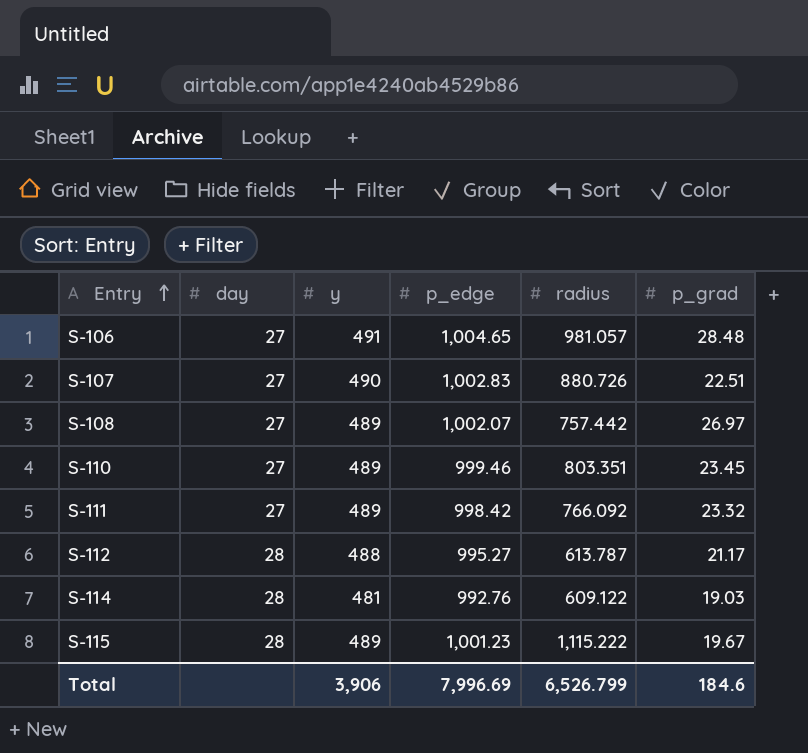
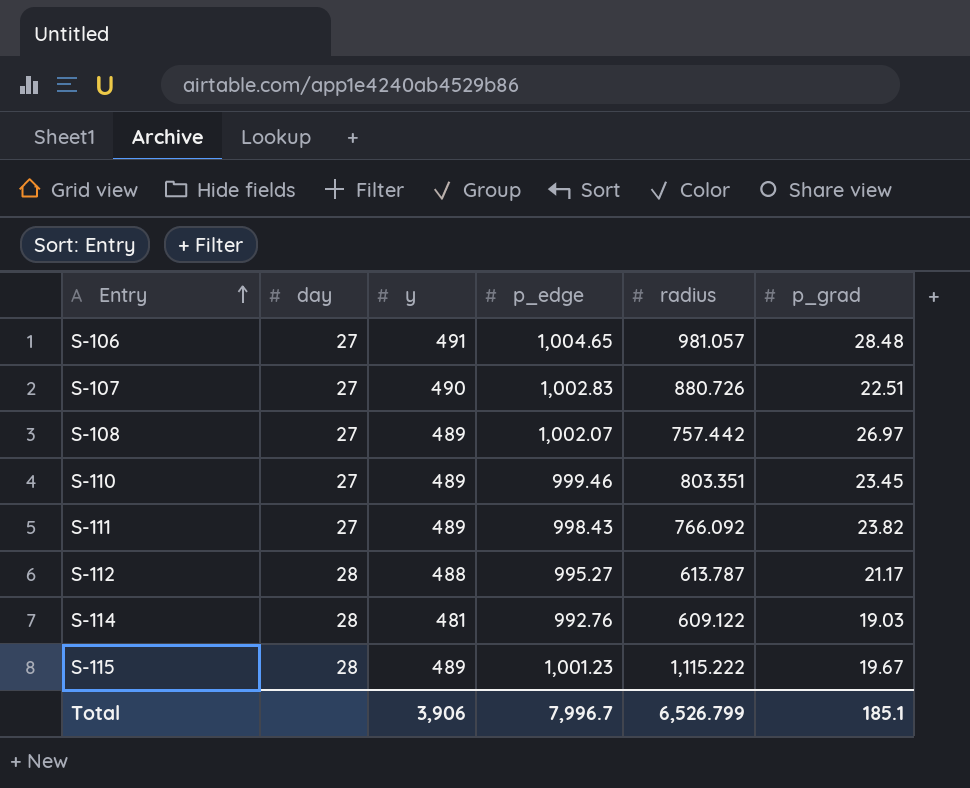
S-111 | p_edge: 998.42 -> 998.43
S-111 | p_grad: 23.32 -> 23.82
Total | p_edge: 7,996.69 -> 7,996.7
Total | p_grad: 184.6 -> 185.1

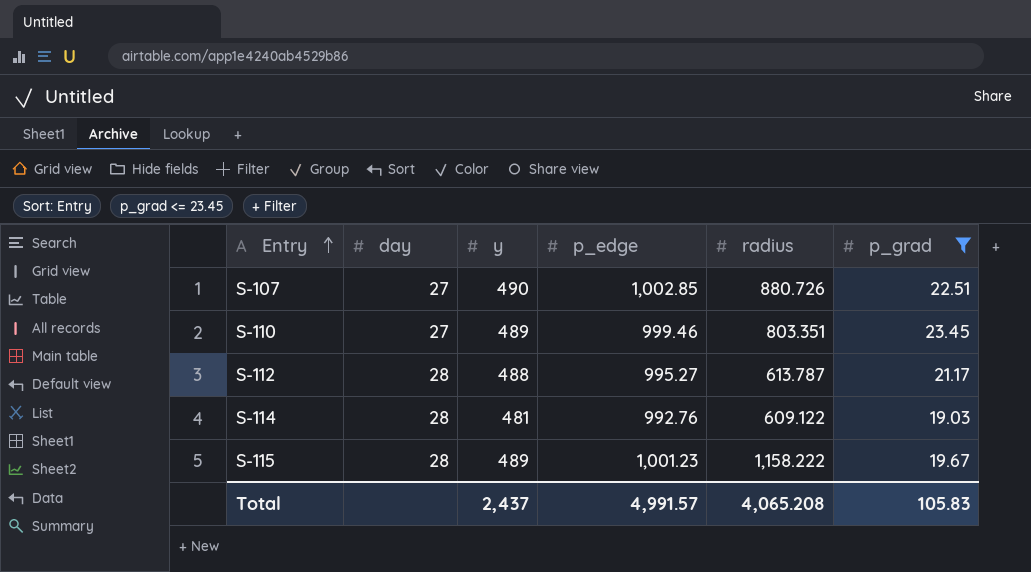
filter: none -> p_grad <= 23.45
S-107 | p_edge: 1,002.83 -> 1,002.85
S-115 | radius: 1,115.222 -> 1,158.222
Total | y: 3,906 -> 2,437
Total | p_edge: 7,996.7 -> 4,991.57
Total | radius: 6,526.799 -> 4,065.208
Total | p_grad: 185.1 -> 105.83

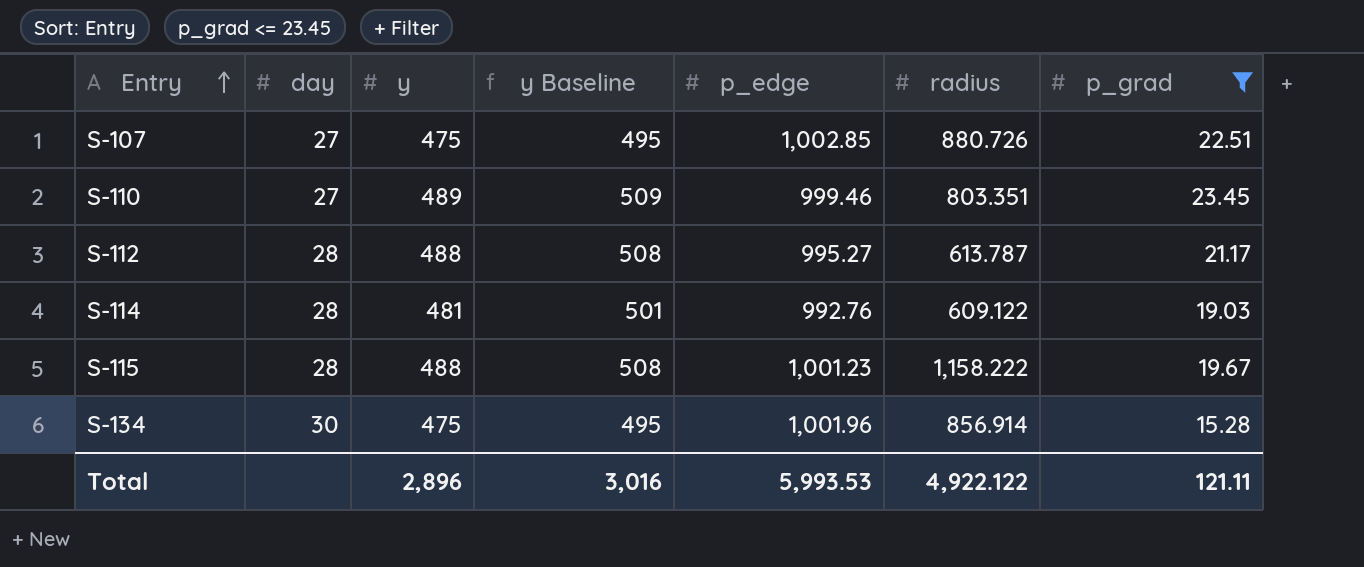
column y Baseline | formula: none -> [y] + 20
S-107 | y: 490 -> 475
S-115 | y: 489 -> 488
row S-134: none -> 30 | 475 | 495 | 1,001.96 | 856.914 | 15.28
Total | y: 2,437 -> 2,896
Total | p_edge: 4,991.57 -> 5,993.53
Total | radius: 4,065.208 -> 4,922.122
Total | p_grad: 105.83 -> 121.11

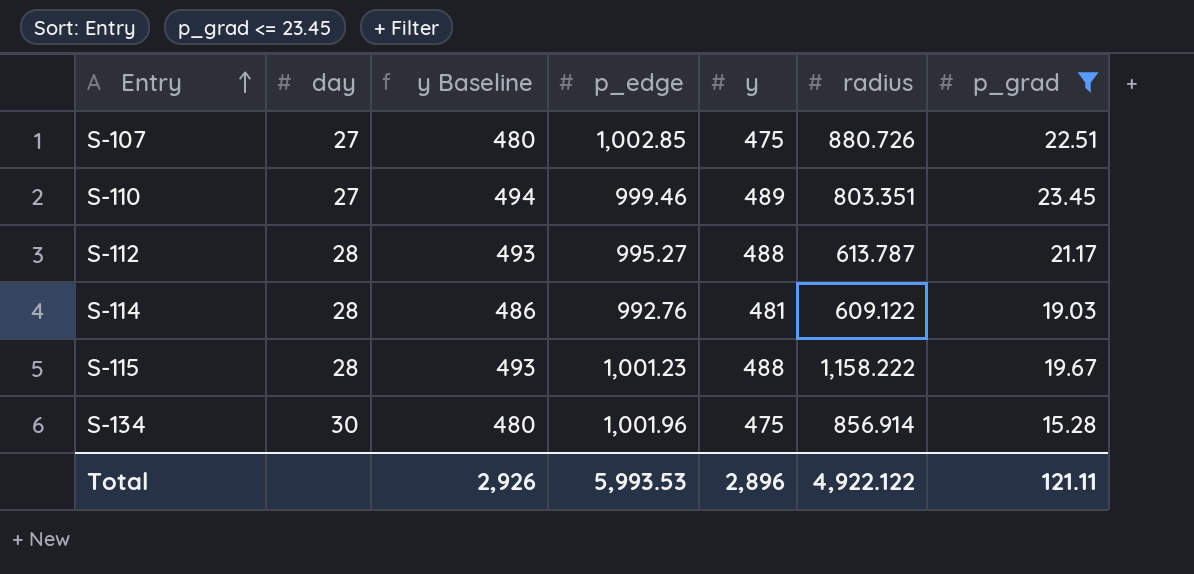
column y Baseline | formula: [y] + 20 -> [y] + 5
column y | position: 3 -> 5
Total | y Baseline: 3,016 -> 2,926

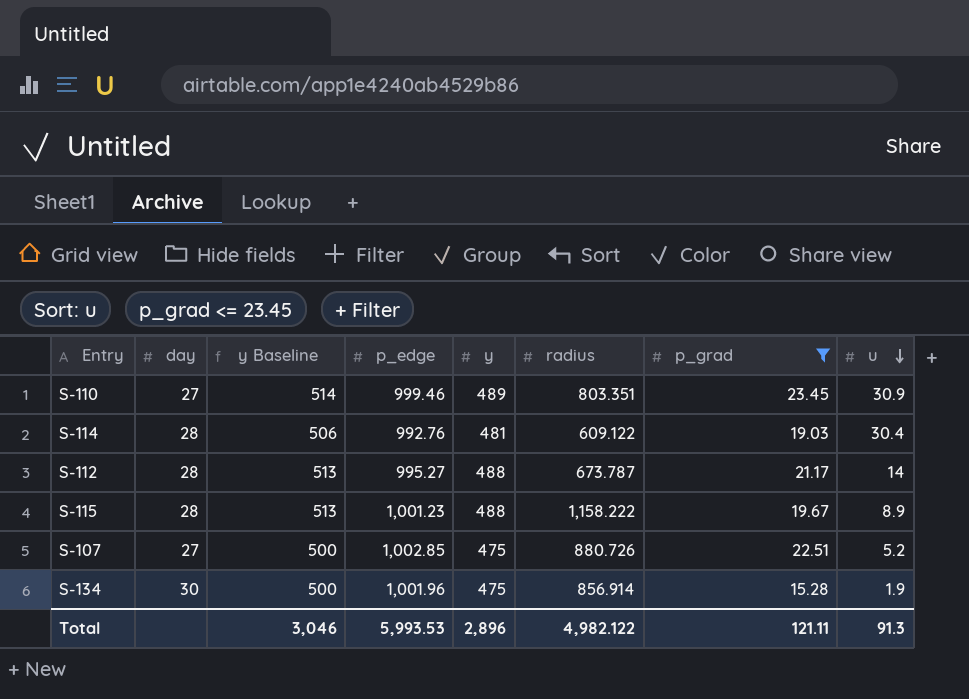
row order: Entry ascending -> u descending
column y Baseline | formula: [y] + 5 -> [y] + 25
column u | position: none -> 8
S-112 | radius: 613.787 -> 673.787
Total | y Baseline: 2,926 -> 3,046
Total | radius: 4,922.122 -> 4,982.122

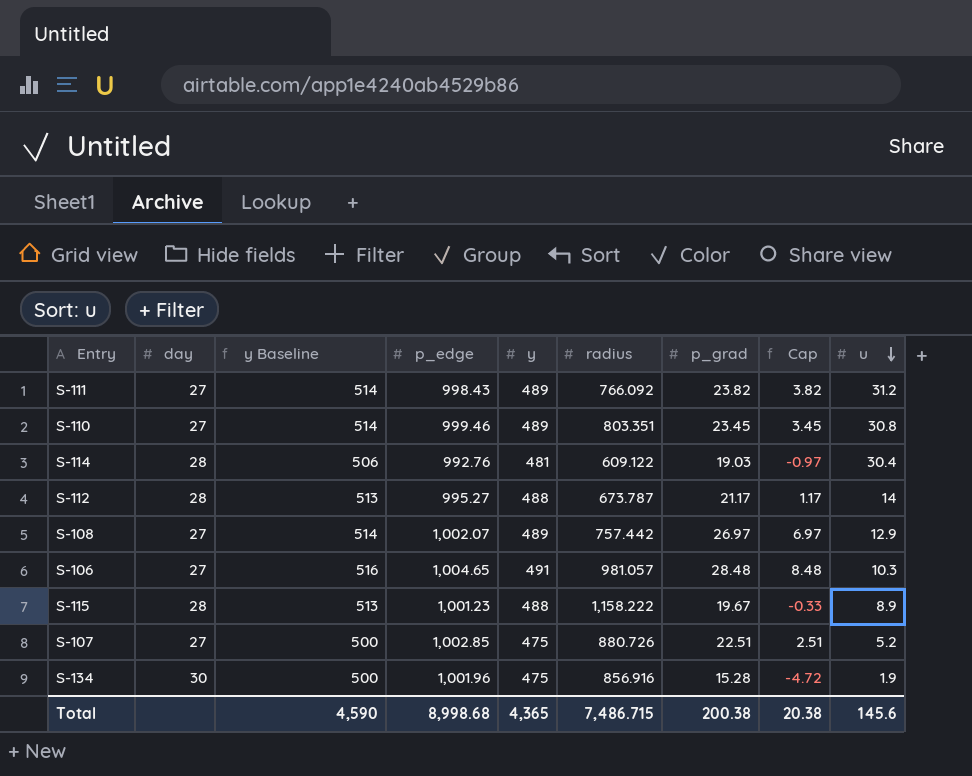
filter: p_grad <= 23.45 -> none
column Cap | formula: none -> [p_grad] - 20
S-110 | u: 30.9 -> 30.8
S-134 | radius: 856.914 -> 856.916
Total | y Baseline: 3,046 -> 4,590
Total | p_edge: 5,993.53 -> 8,998.68
Total | y: 2,896 -> 4,365
Total | radius: 4,982.122 -> 7,486.715
Total | p_grad: 121.11 -> 200.38
Total | u: 91.3 -> 145.6

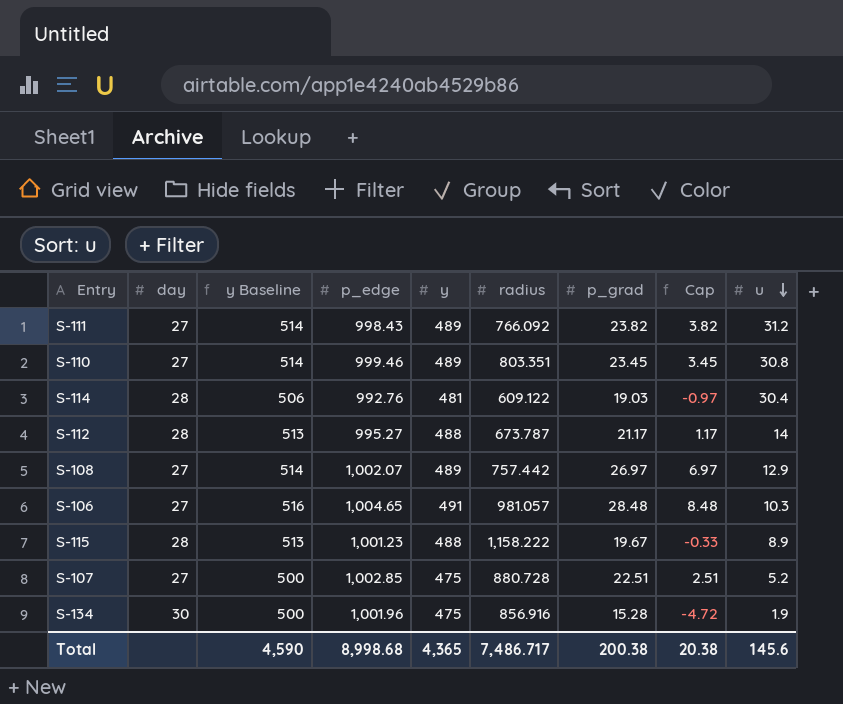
S-107 | radius: 880.726 -> 880.728
Total | radius: 7,486.715 -> 7,486.717

